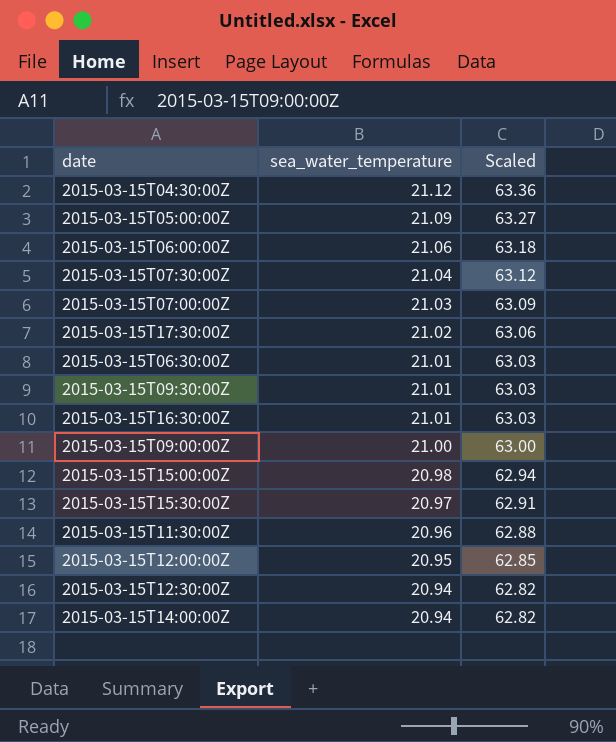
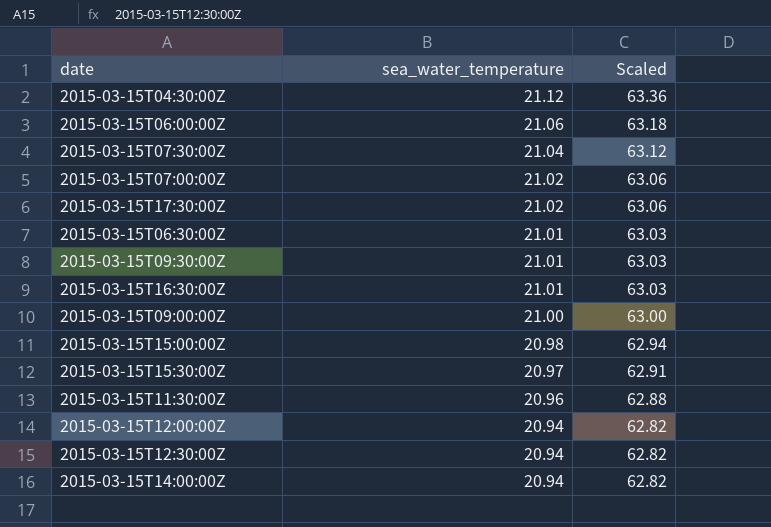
row 2015-03-15T05:00:00Z: 21.09 | 63.27 -> none
2015-03-15T07:00:00Z | sea_water_temperature: 21.03 -> 21.02
2015-03-15T07:00:00Z | Scaled: 63.09 -> 63.06
2015-03-15T12:00:00Z | sea_water_temperature: 20.95 -> 20.94
2015-03-15T12:00:00Z | Scaled: 62.85 -> 62.82

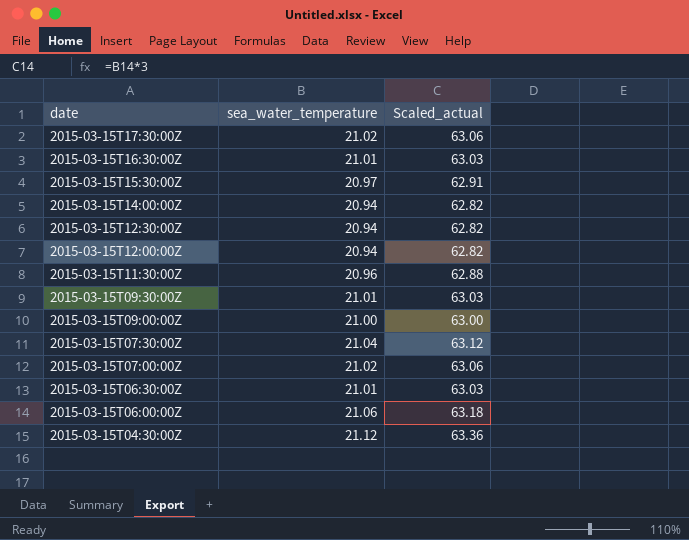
row order: sea_water_temperature descending -> date descending
column name: Scaled -> Scaled_actual
row 2015-03-15T15:00:00Z: 20.98 | 62.94 -> none

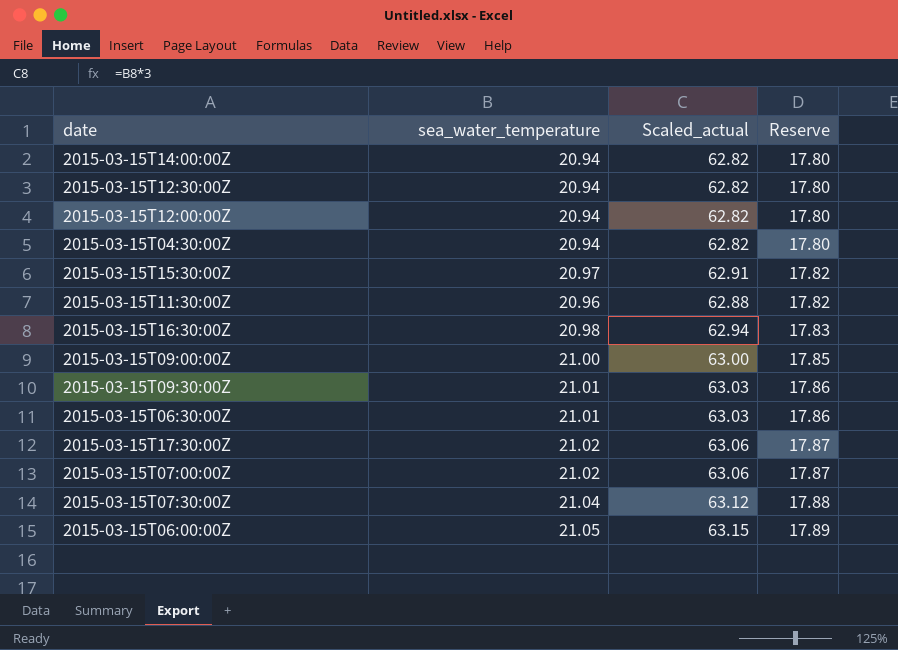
row order: date descending -> Reserve ascending
column Reserve | formula: none -> [sea_water_temperature] * 0.85
2015-03-15T04:30:00Z | sea_water_temperature: 21.12 -> 20.94
2015-03-15T04:30:00Z | Scaled_actual: 63.36 -> 62.82
2015-03-15T16:30:00Z | sea_water_temperature: 21.01 -> 20.98
2015-03-15T16:30:00Z | Scaled_actual: 63.03 -> 62.94
2015-03-15T06:00:00Z | sea_water_temperature: 21.06 -> 21.05
2015-03-15T06:00:00Z | Scaled_actual: 63.18 -> 63.15

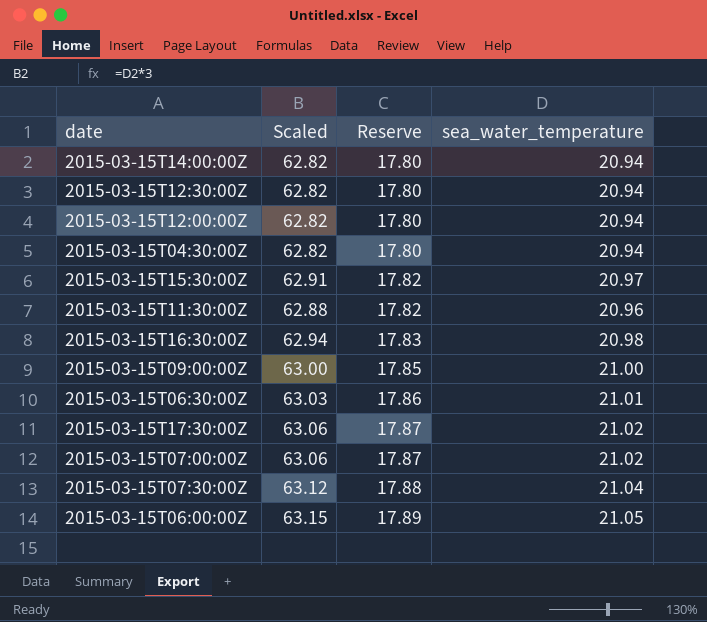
column name: Scaled_actual -> Scaled
column sea_water_temperature | position: 2 -> 4
row 2015-03-15T09:30:00Z: 21.01 | 63.03 | 17.86 -> none

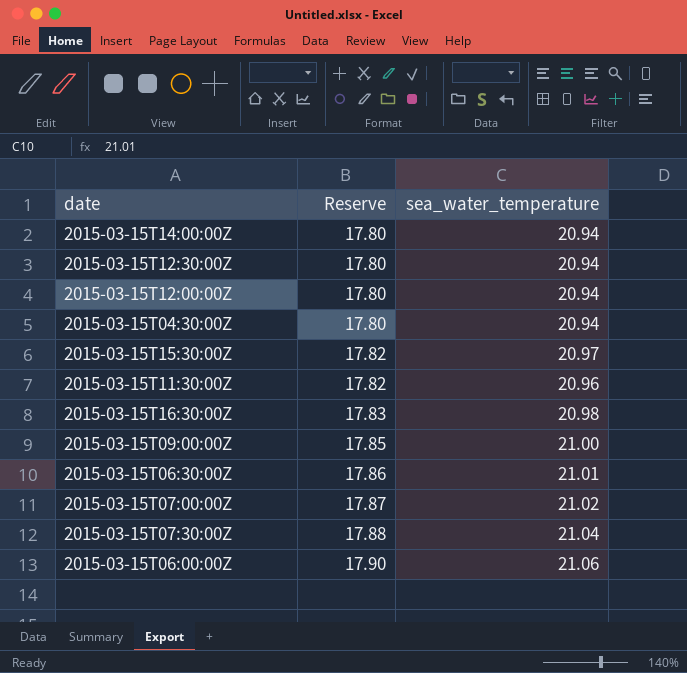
column Scaled | formula: [sea_water_temperature] * 3 -> none
row 2015-03-15T17:30:00Z: 63.06 | 17.87 | 21.02 -> none
2015-03-15T06:00:00Z | Reserve: 17.89 -> 17.90
2015-03-15T06:00:00Z | sea_water_temperature: 21.05 -> 21.06

